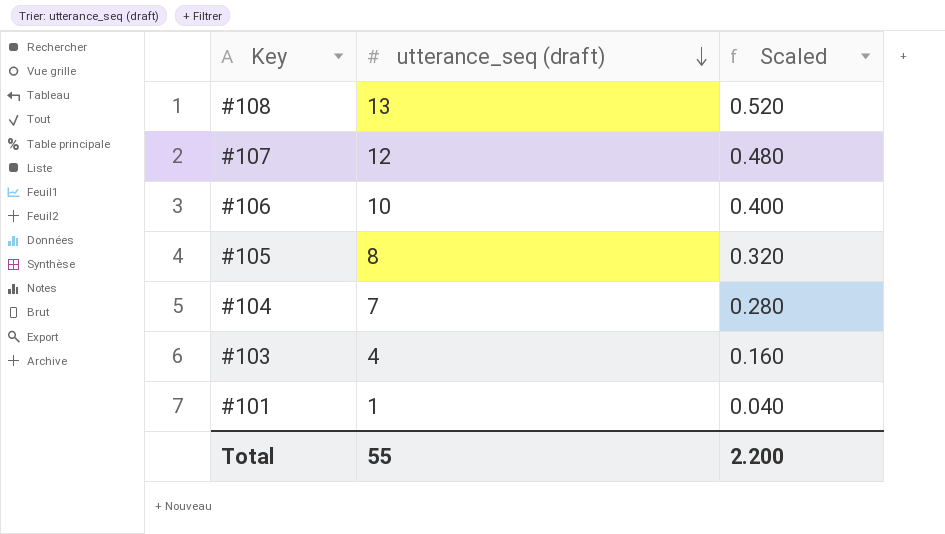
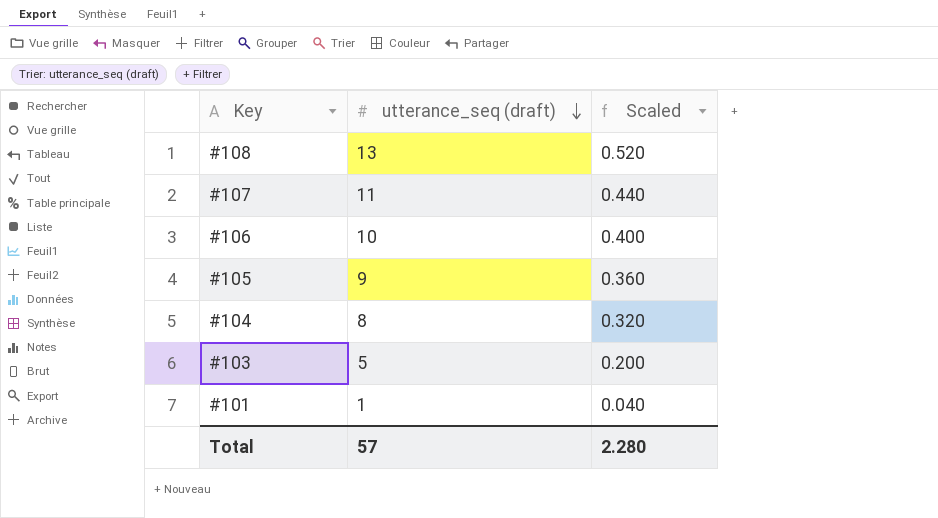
#107 | utterance_seq (draft): 12 -> 11
#107 | Scaled: 0.480 -> 0.440
#105 | utterance_seq (draft): 8 -> 9
#105 | Scaled: 0.320 -> 0.360
#104 | utterance_seq (draft): 7 -> 8
#104 | Scaled: 0.280 -> 0.320
#103 | utterance_seq (draft): 4 -> 5
#103 | Scaled: 0.160 -> 0.200
Total | utterance_seq (draft): 55 -> 57
Total | Scaled: 2.200 -> 2.280

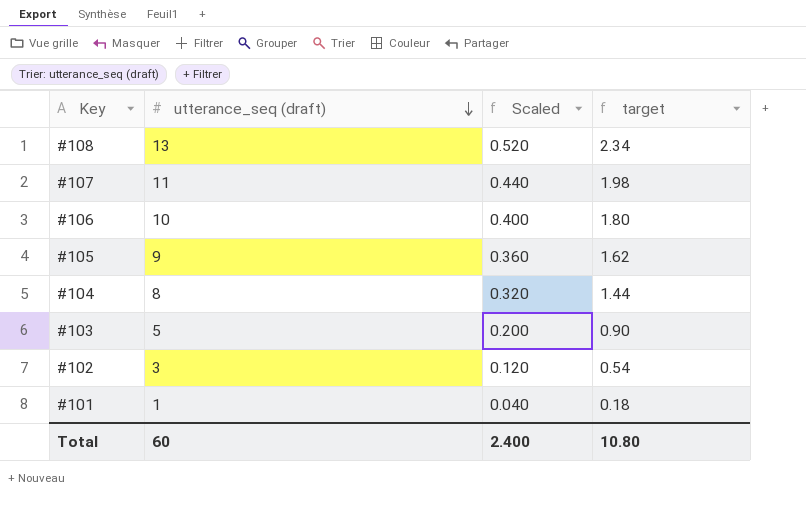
column target | formula: none -> [utterance_seq (draft)] * 0.18
row #102: none -> 3 | 0.120 | 0.54
Total | utterance_seq (draft): 57 -> 60
Total | Scaled: 2.280 -> 2.400

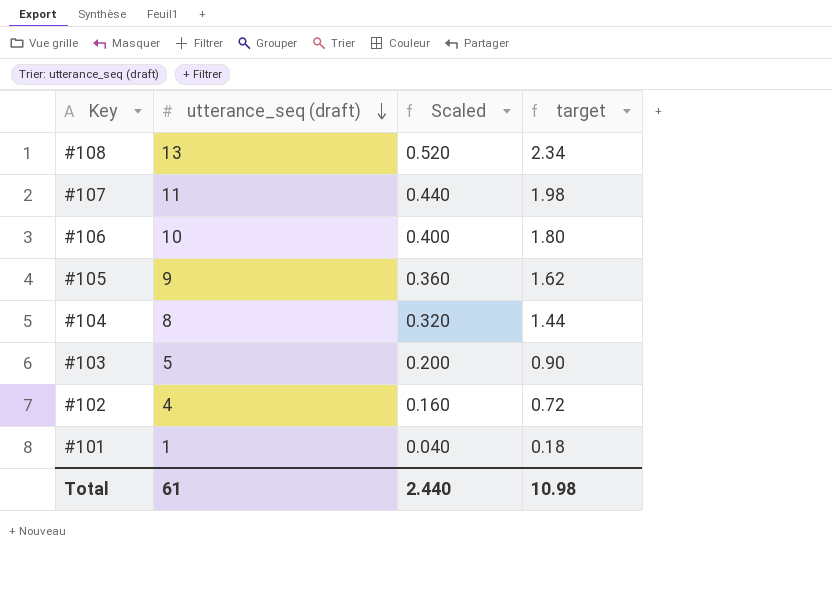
#102 | utterance_seq (draft): 3 -> 4
#102 | Scaled: 0.120 -> 0.160
#102 | target: 0.54 -> 0.72
Total | utterance_seq (draft): 60 -> 61
Total | Scaled: 2.400 -> 2.440
Total | target: 10.80 -> 10.98

